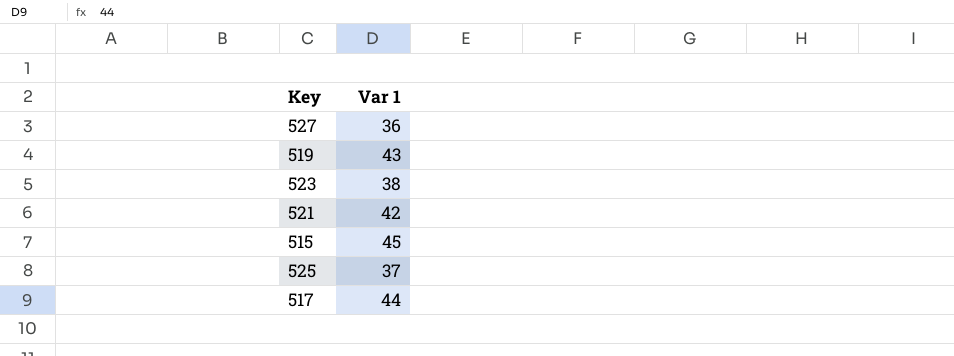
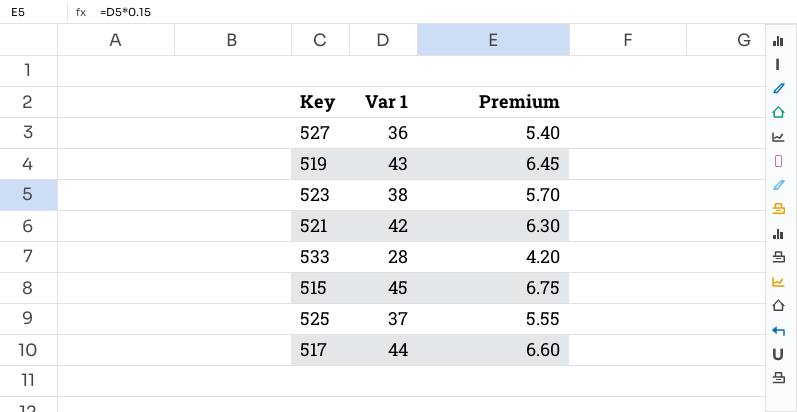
column Premium | formula: none -> [Var 1] * 0.15
row 533: none -> 28 | 4.20

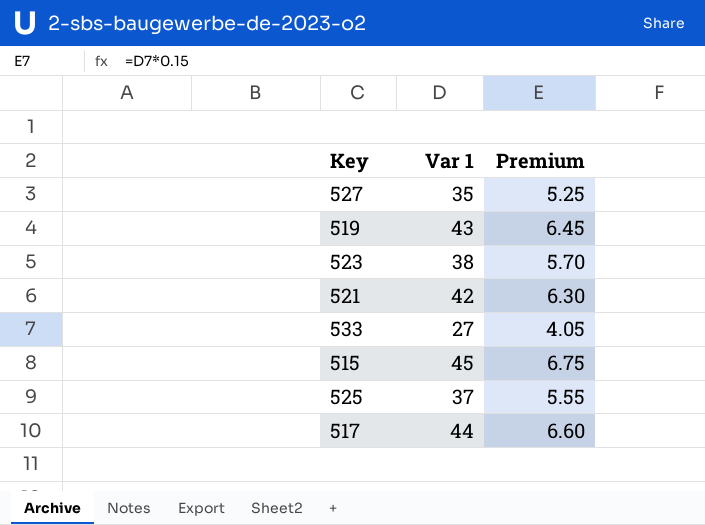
527 | Var 1: 36 -> 35
527 | Premium: 5.40 -> 5.25
533 | Var 1: 28 -> 27
533 | Premium: 4.20 -> 4.05

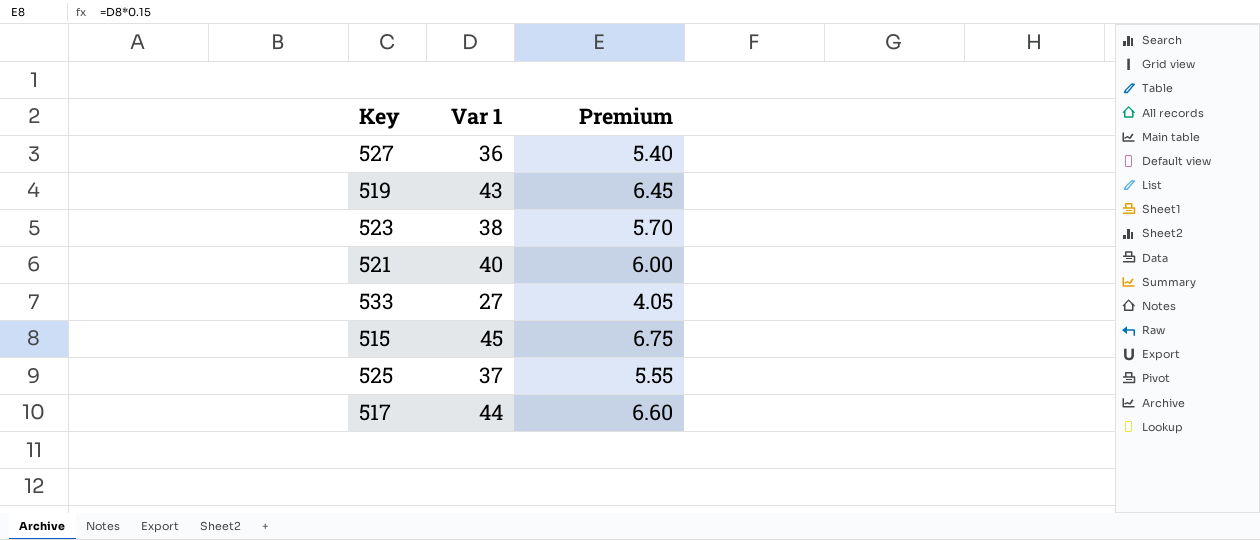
527 | Var 1: 35 -> 36
527 | Premium: 5.25 -> 5.40
521 | Var 1: 42 -> 40
521 | Premium: 6.30 -> 6.00

